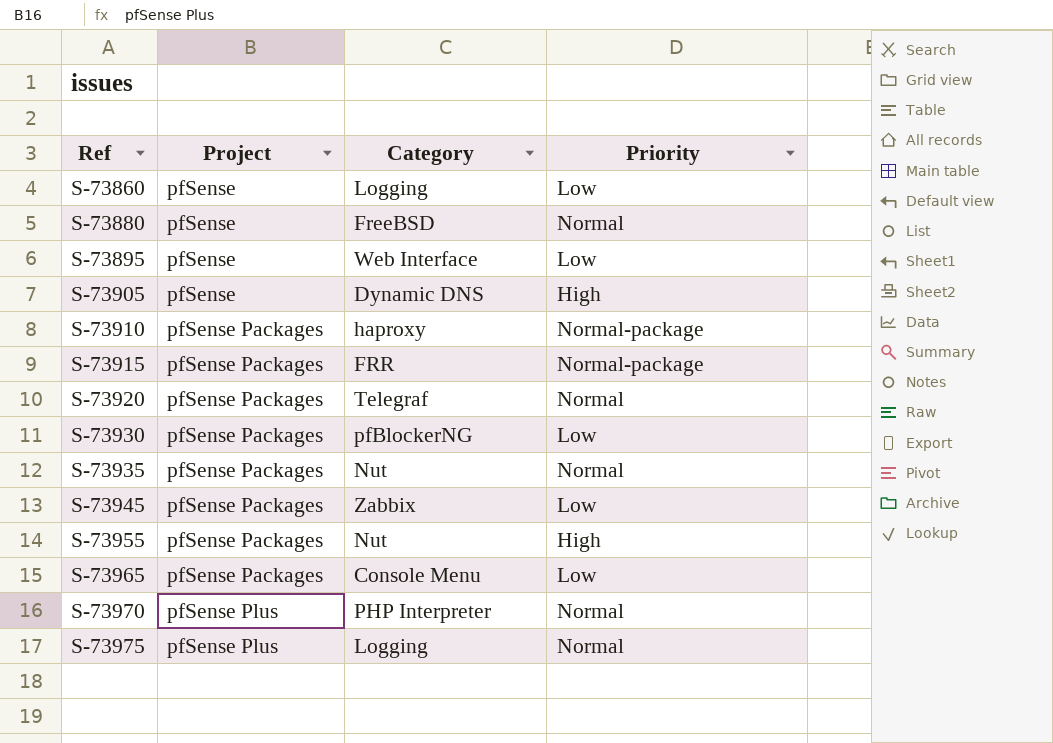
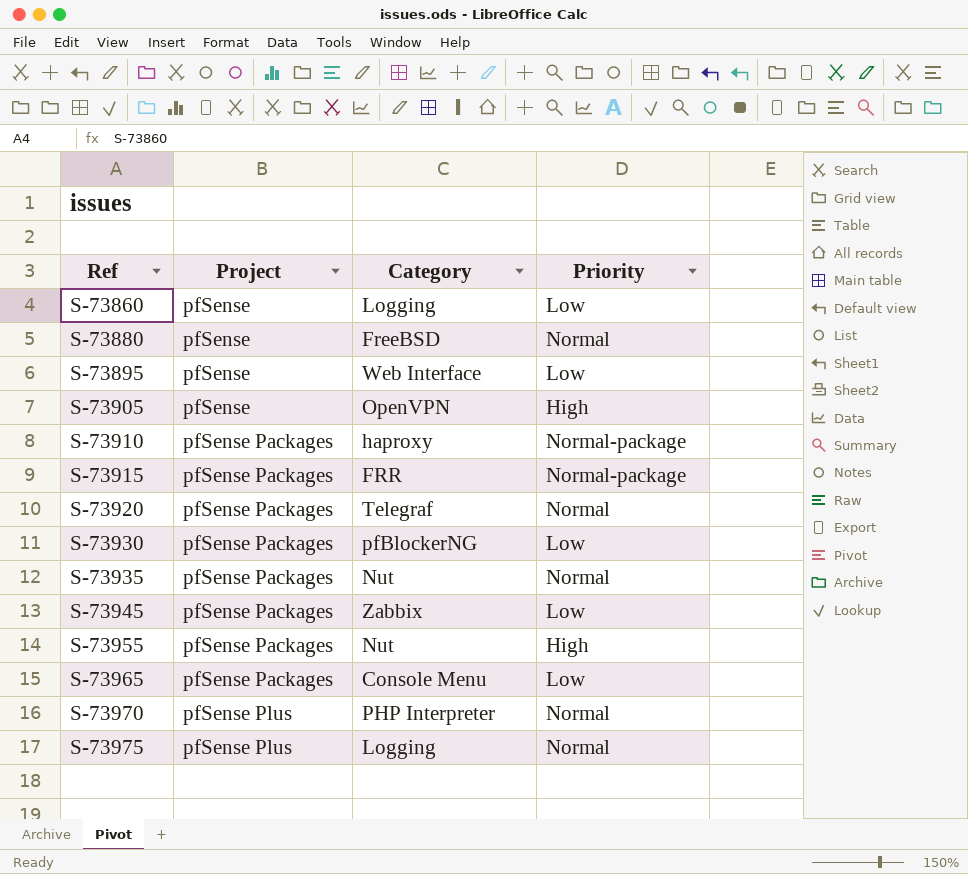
S-73905 | Category: Dynamic DNS -> OpenVPN

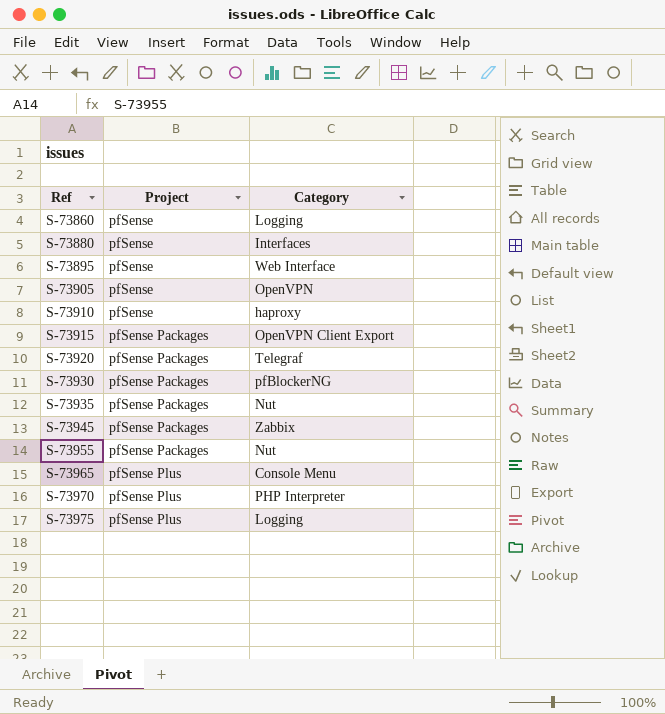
column Priority | position: 4 -> none
S-73880 | Category: FreeBSD -> Interfaces
S-73910 | Project: pfSense Packages -> pfSense
S-73915 | Category: FRR -> OpenVPN Client Export
S-73965 | Project: pfSense Packages -> pfSense Plus

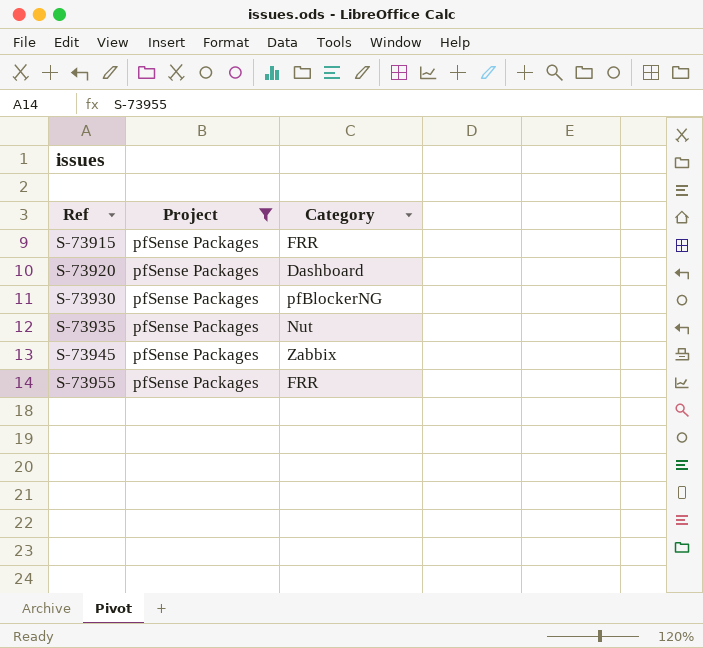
filter: none -> Project = pfSense Packages
S-73915 | Category: OpenVPN Client Export -> FRR
S-73920 | Category: Telegraf -> Dashboard
S-73955 | Category: Nut -> FRR

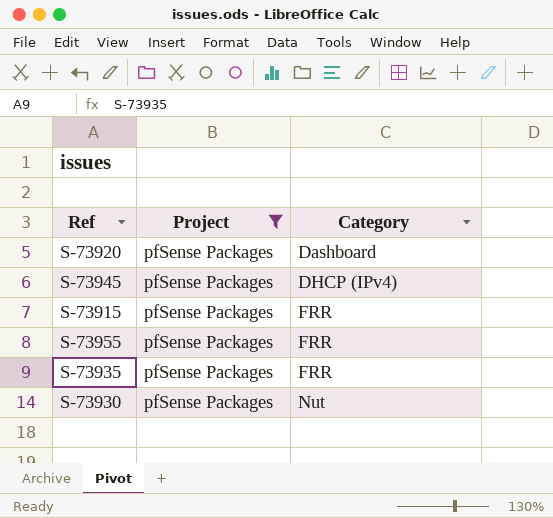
row order: Ref ascending -> Category ascending
S-73945 | Category: Zabbix -> DHCP (IPv4)
S-73935 | Category: Nut -> FRR
S-73930 | Category: pfBlockerNG -> Nut

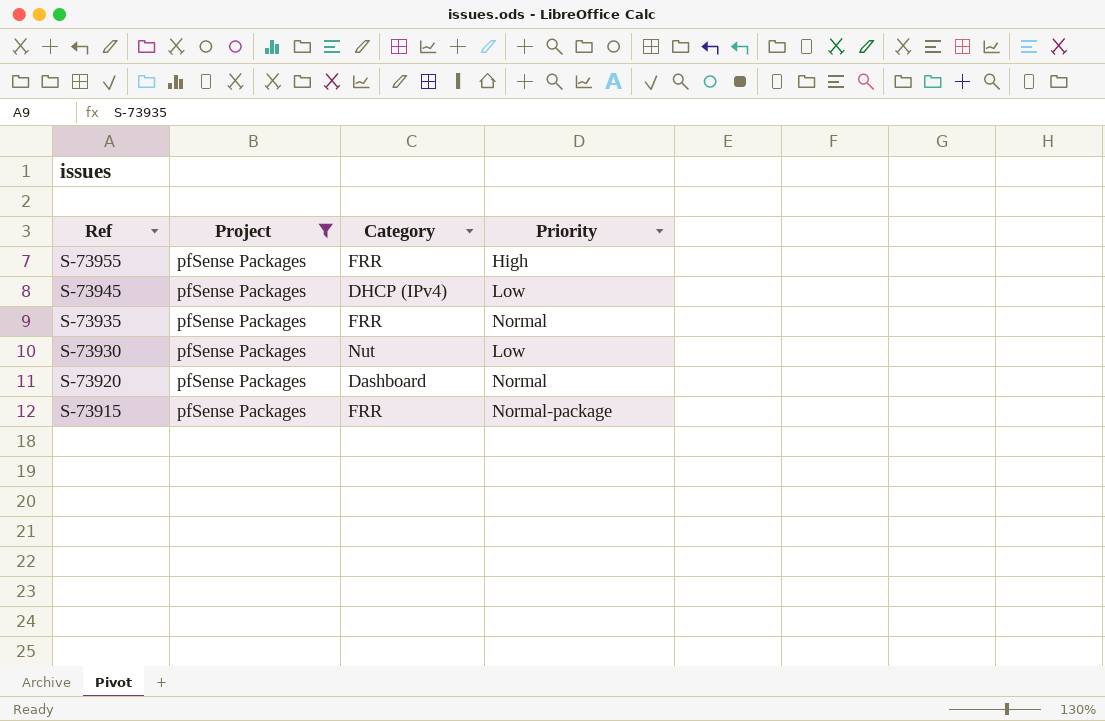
row order: Category ascending -> Ref descending
column Priority | position: none -> 4

